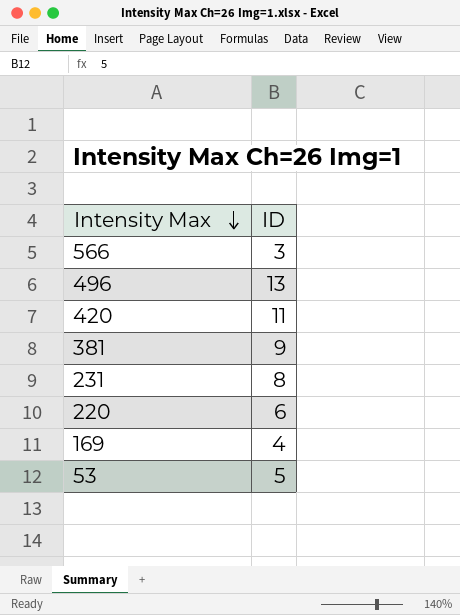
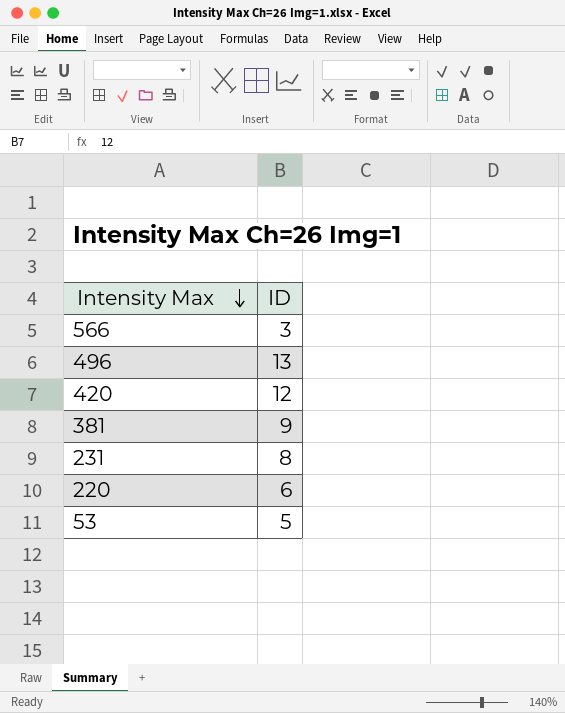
row 169: 4 -> none
420 | ID: 11 -> 12

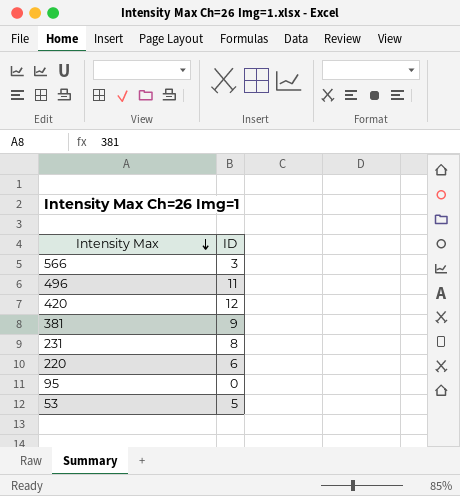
496 | ID: 13 -> 11
row 95: none -> 0

